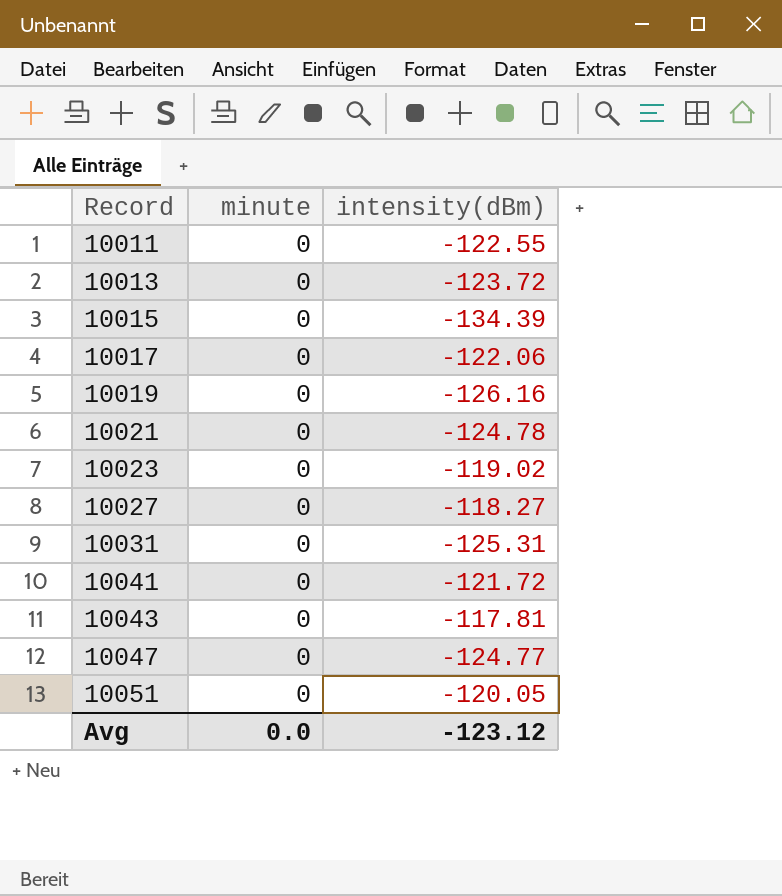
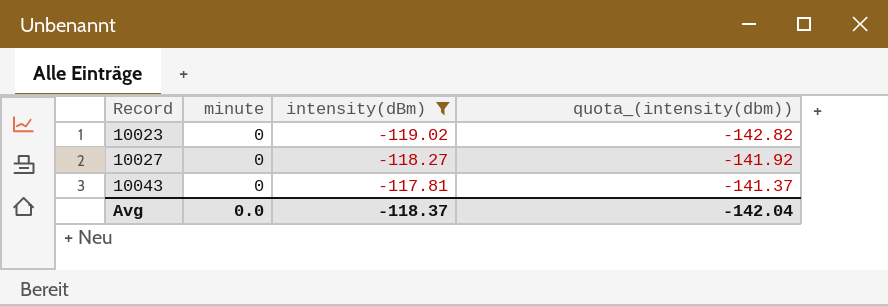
filter: none -> intensity(dBm) >= -119.02
column quota_(intensity(dbm)) | formula: none -> [intensity(dBm)] * 1.2
Avg | intensity(dBm): -123.12 -> -118.37

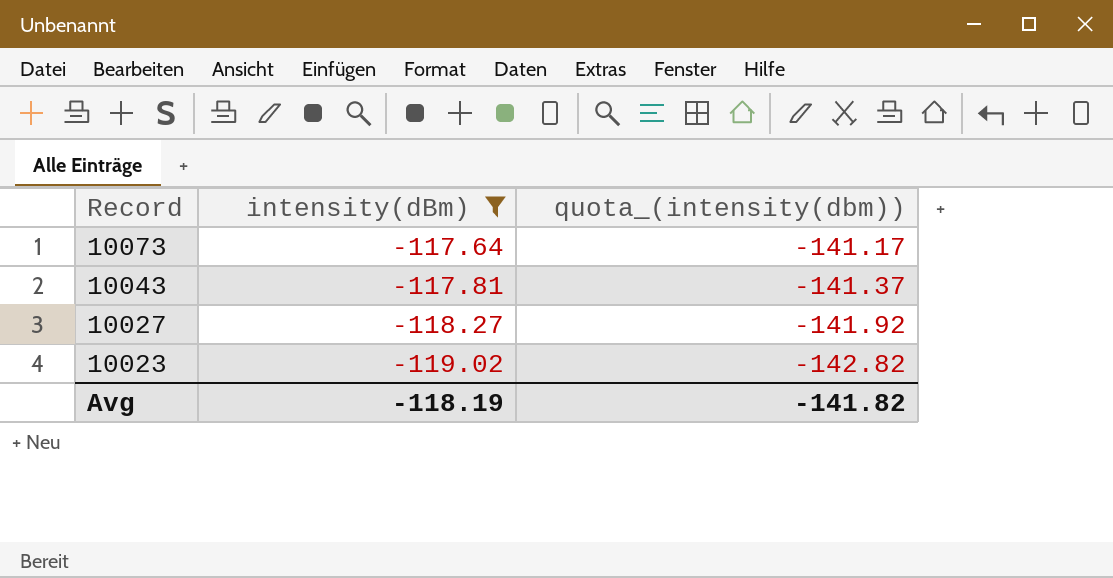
row order: Record ascending -> Record descending
column minute | position: 2 -> none
row 10073: none -> -117.64 | -141.17
Avg | intensity(dBm): -118.37 -> -118.19
Avg | quota_(intensity(dbm)): -142.04 -> -141.82

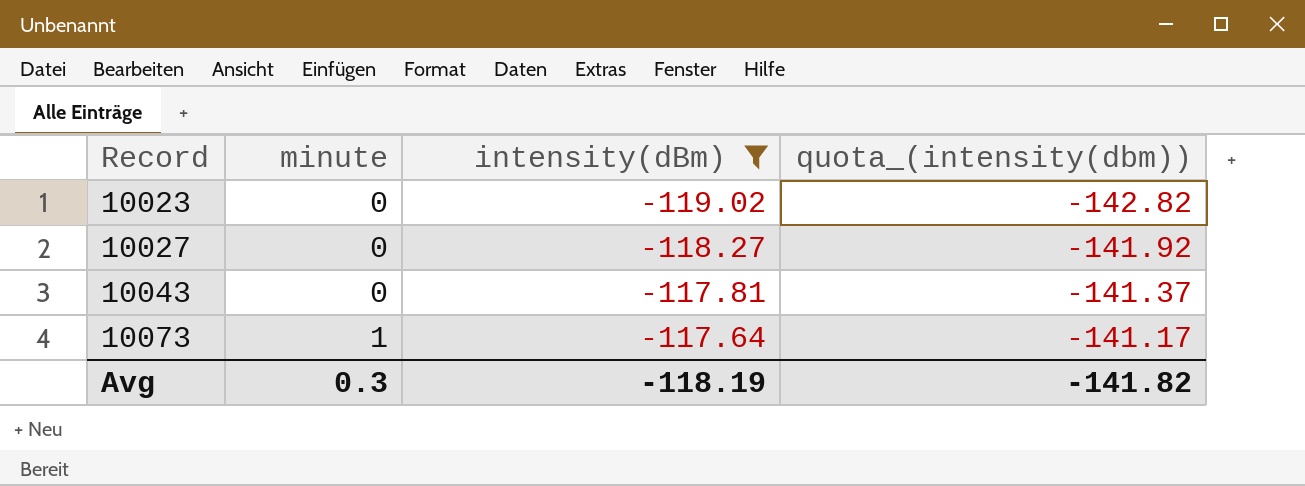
row order: Record descending -> Record ascending
column minute | position: none -> 2

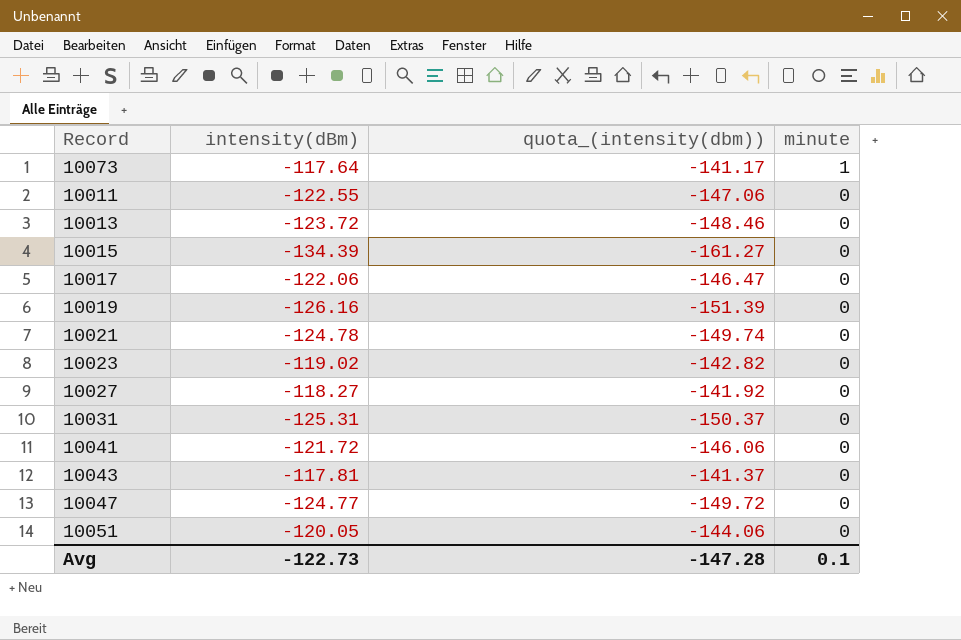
filter: intensity(dBm) >= -119.02 -> none
row order: Record ascending -> minute descending
column minute | position: 2 -> 4
Avg | intensity(dBm): -118.19 -> -122.73
Avg | quota_(intensity(dbm)): -141.82 -> -147.28
Avg | minute: 0.3 -> 0.1

